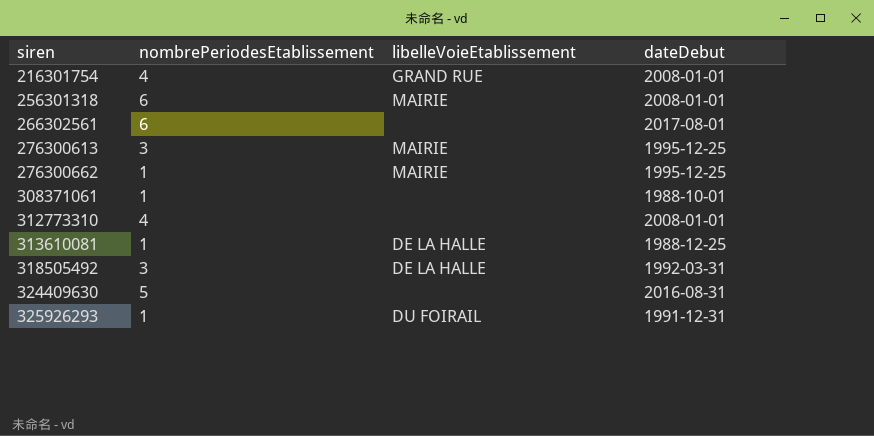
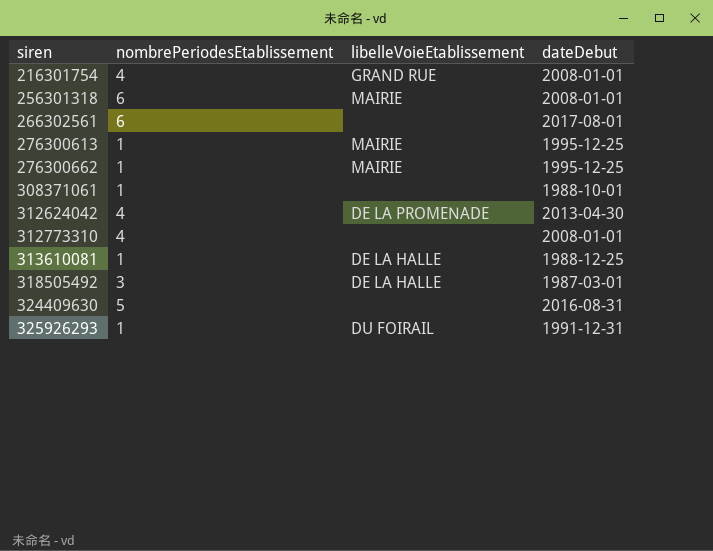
276300613 | nombrePeriodesEtablissement: 3 -> 1
row 312624042: none -> 4 | DE LA PROMENADE | 2013-04-30
318505492 | dateDebut: 1992-03-31 -> 1987-03-01

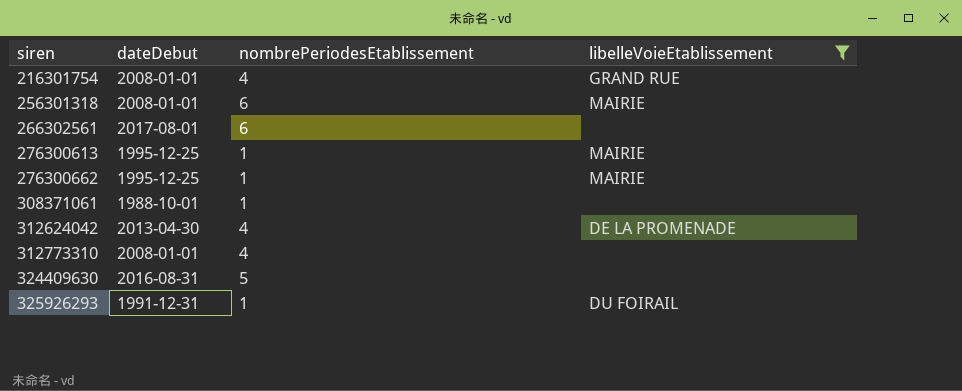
filter: none -> libelleVoieEtablissement != DE LA HALLE
column dateDebut | position: 4 -> 2

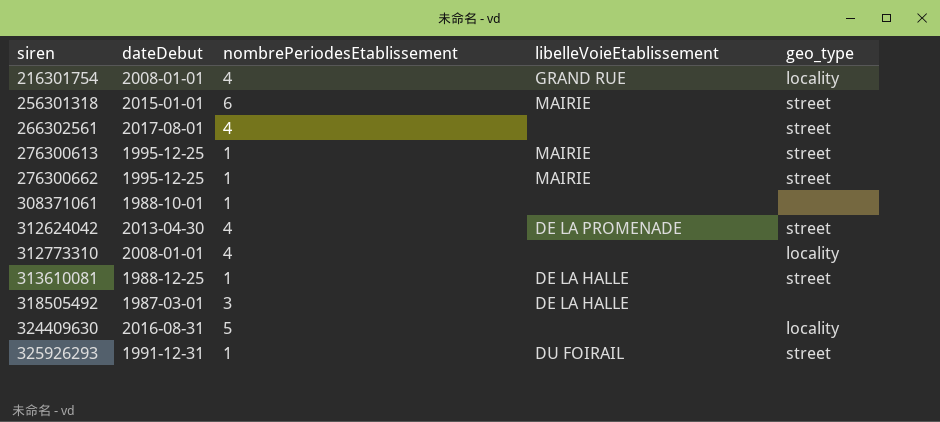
filter: libelleVoieEtablissement != DE LA HALLE -> none
column geo_type | position: none -> 5
256301318 | dateDebut: 2008-01-01 -> 2015-01-01
266302561 | nombrePeriodesEtablissement: 6 -> 4

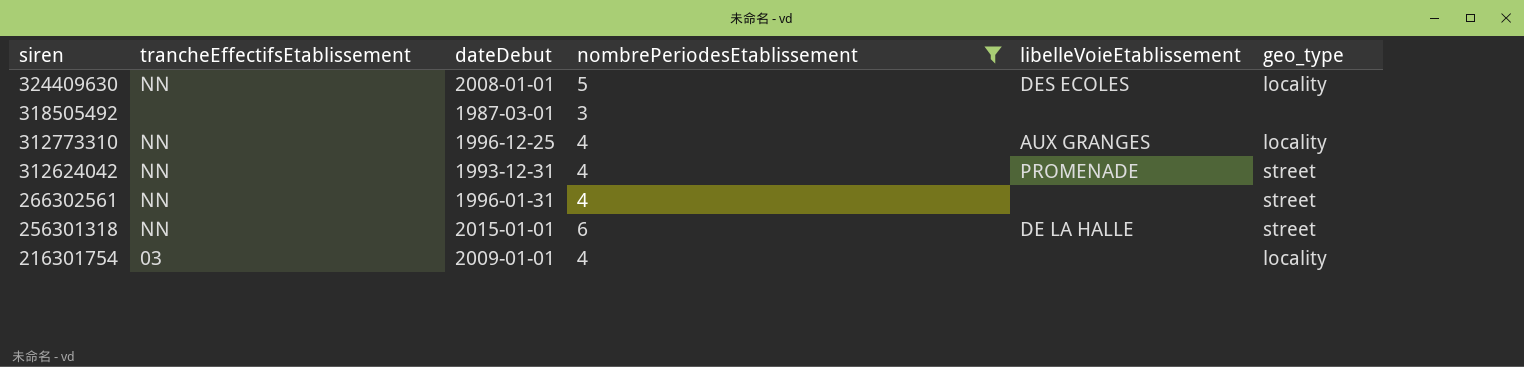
filter: none -> nombrePeriodesEtablissement != 1
row order: siren ascending -> siren descending
column trancheEffectifsEtablissement | position: none -> 2
324409630 | dateDebut: 2016-08-31 -> 2008-01-01
324409630 | libelleVoieEtablissement: none -> DES ECOLES
318505492 | libelleVoieEtablissement: DE LA HALLE -> none
312773310 | dateDebut: 2008-01-01 -> 1996-12-25
312773310 | libelleVoieEtablissement: none -> AUX GRANGES
312624042 | dateDebut: 2013-04-30 -> 1993-12-31
312624042 | libelleVoieEtablissement: DE LA PROMENADE -> PROMENADE
266302561 | dateDebut: 2017-08-01 -> 1996-01-31
256301318 | libelleVoieEtablissement: MAIRIE -> DE LA HALLE
216301754 | dateDebut: 2008-01-01 -> 2009-01-01
216301754 | libelleVoieEtablissement: GRAND RUE -> none

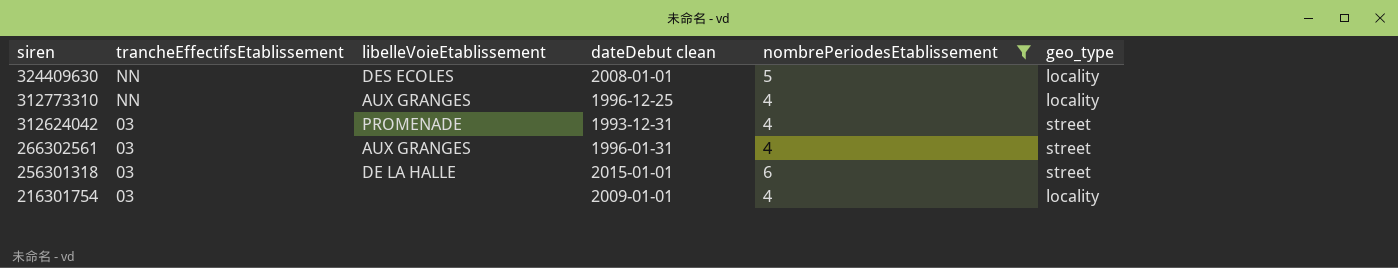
column libelleVoieEtablissement | position: 5 -> 3
column name: dateDebut -> dateDebut clean
row 318505492: none | 1987-03-01 | 3 | none | none -> none
312624042 | trancheEffectifsEtablissement: NN -> 03
266302561 | trancheEffectifsEtablissement: NN -> 03
266302561 | libelleVoieEtablissement: none -> AUX GRANGES
256301318 | trancheEffectifsEtablissement: NN -> 03

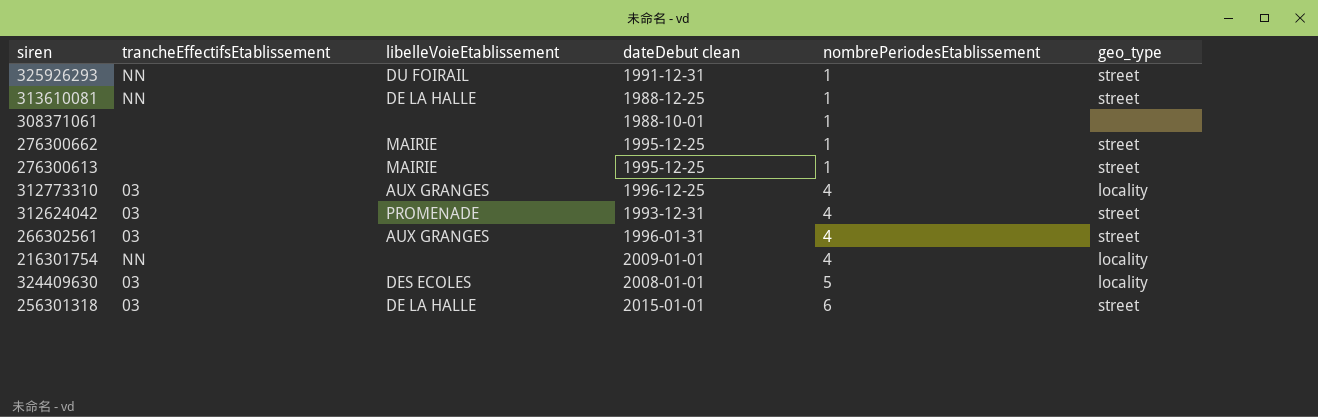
filter: nombrePeriodesEtablissement != 1 -> none
row order: siren descending -> nombrePeriodesEtablissement ascending
312773310 | trancheEffectifsEtablissement: NN -> 03
216301754 | trancheEffectifsEtablissement: 03 -> NN
324409630 | trancheEffectifsEtablissement: NN -> 03

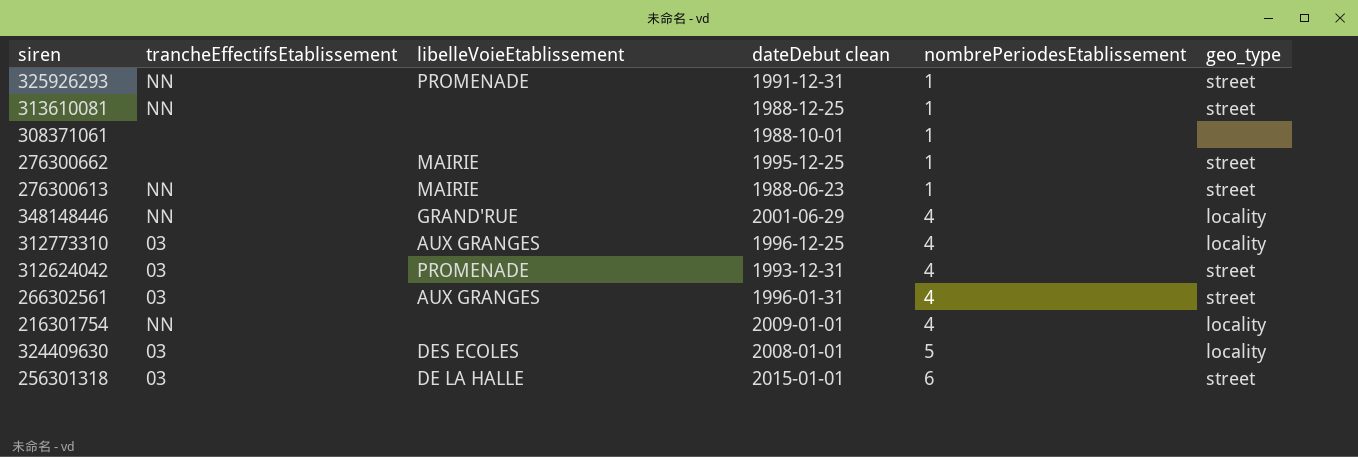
325926293 | libelleVoieEtablissement: DU FOIRAIL -> PROMENADE
313610081 | libelleVoieEtablissement: DE LA HALLE -> none
276300613 | trancheEffectifsEtablissement: none -> NN
276300613 | dateDebut clean: 1995-12-25 -> 1988-06-23
row 348148446: none -> NN | GRAND'RUE | 2001-06-29 | 4 | locality

